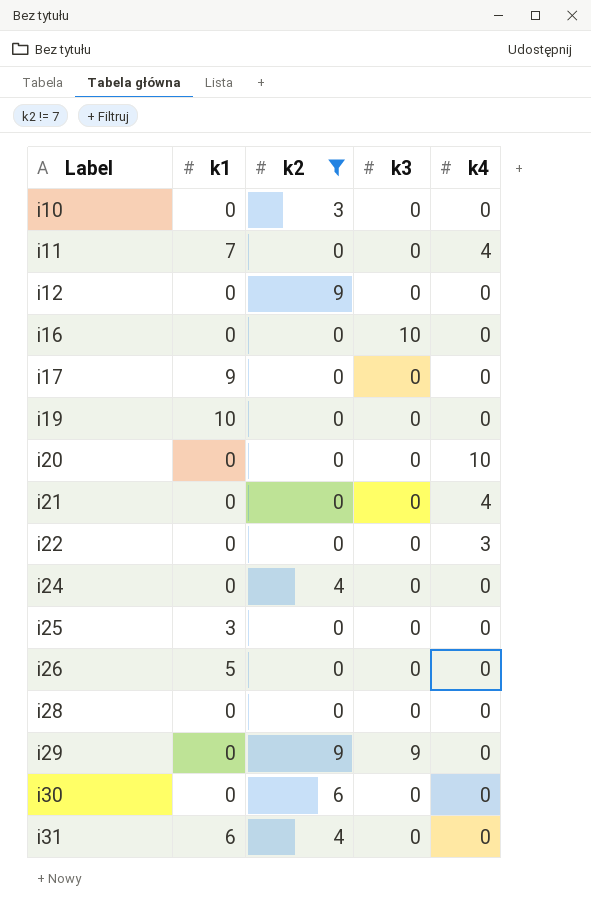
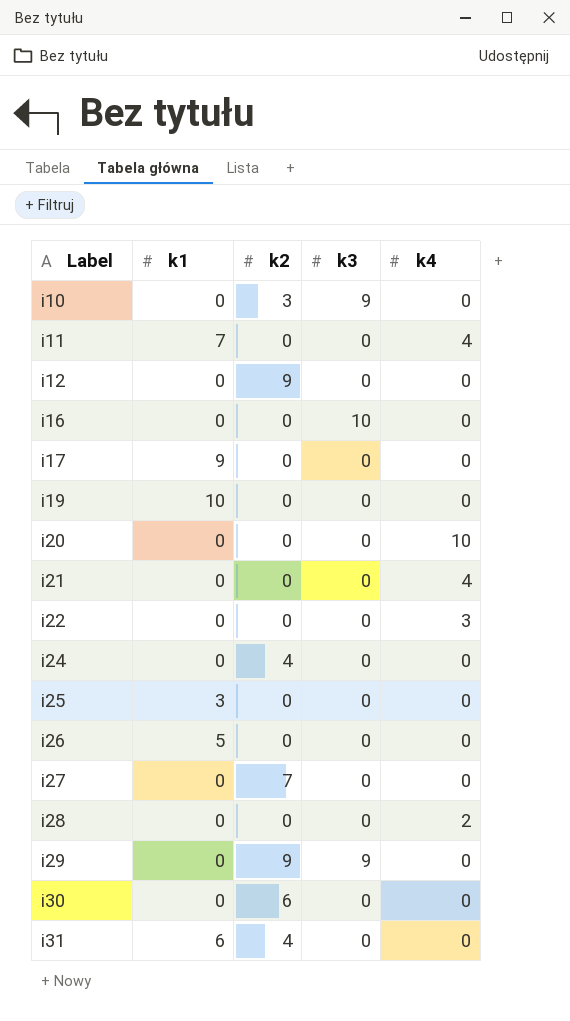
filter: k2 != 7 -> none
i10 | k3: 0 -> 9
i28 | k4: 0 -> 2

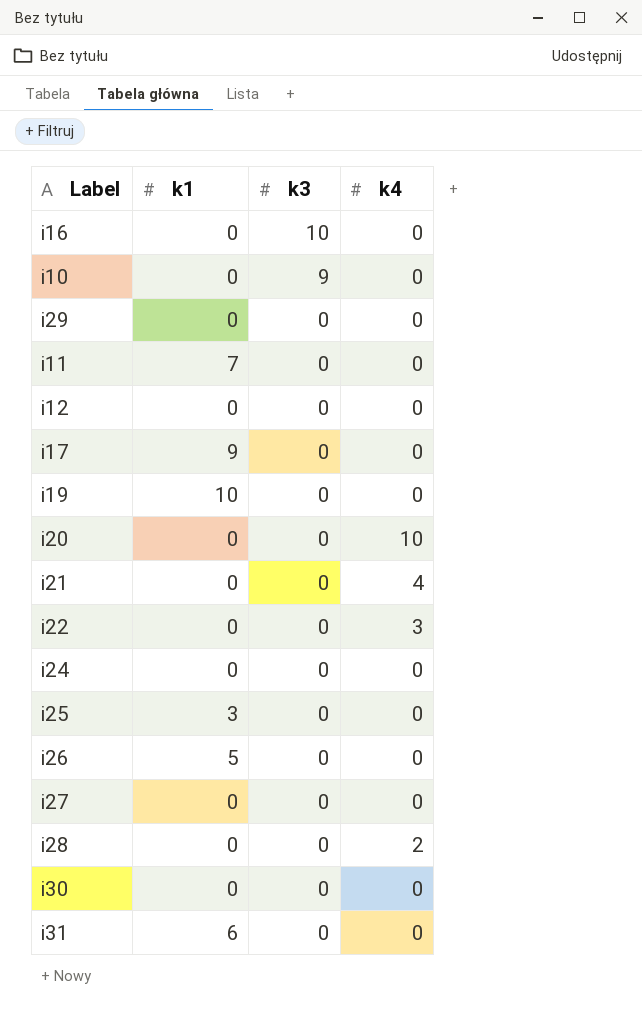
row order: Label ascending -> k3 descending
column k2 | position: 3 -> none
i29 | k3: 9 -> 0
i11 | k4: 4 -> 0

